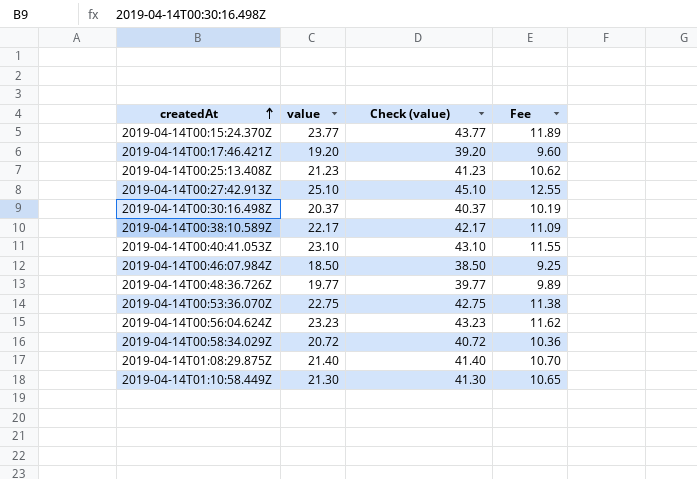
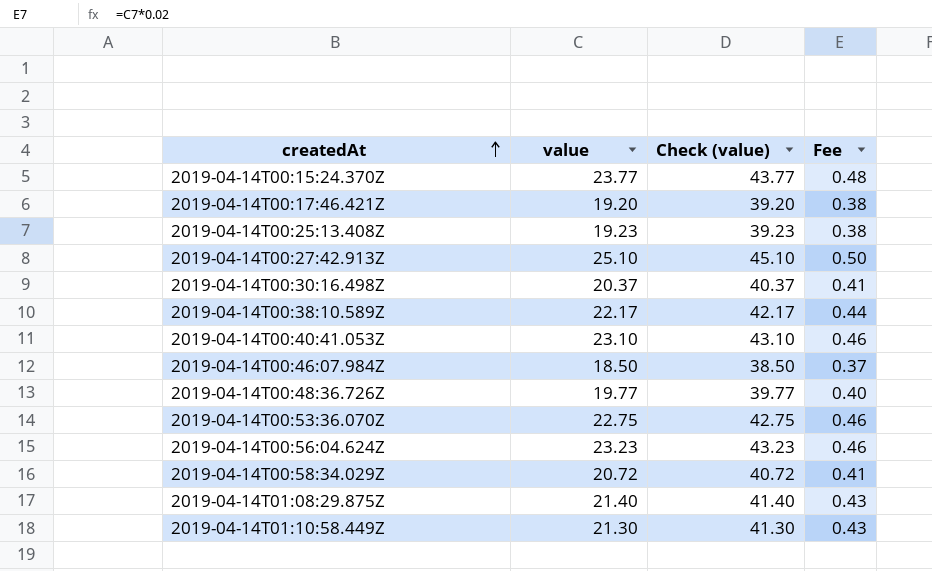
column Fee | formula: [value] * 0.5 -> [value] * 0.02
2019-04-14T00:25:13.408Z | value: 21.23 -> 19.23
2019-04-14T00:25:13.408Z | Check (value): 41.23 -> 39.23

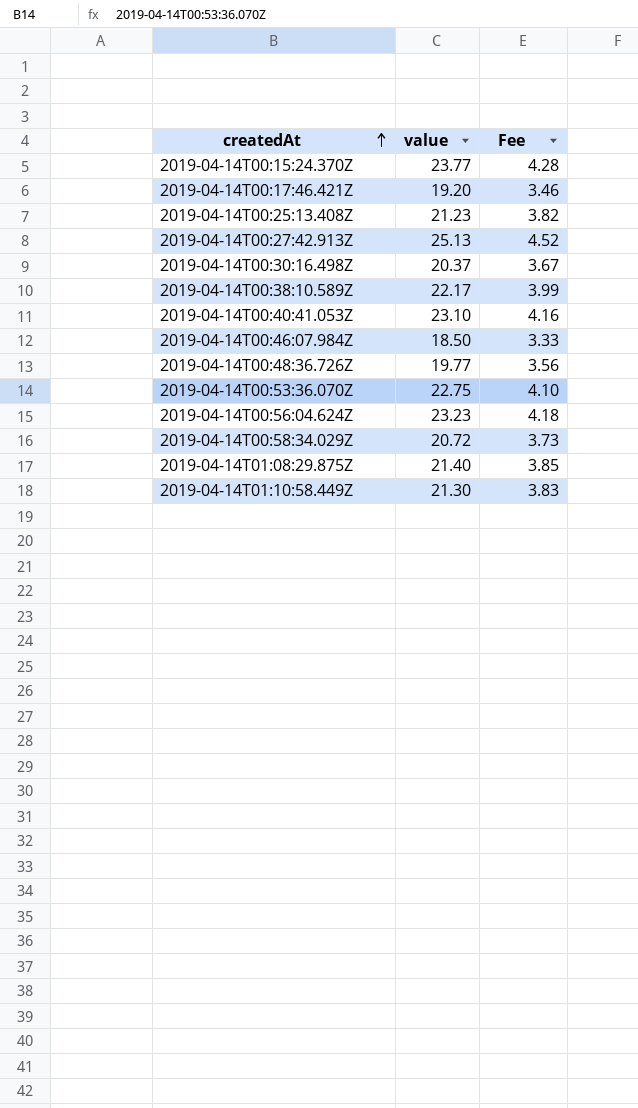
column Check (value) | formula: [value] + 20 -> none
column Fee | formula: [value] * 0.02 -> [value] * 0.18
2019-04-14T00:25:13.408Z | value: 19.23 -> 21.23
2019-04-14T00:27:42.913Z | value: 25.10 -> 25.13

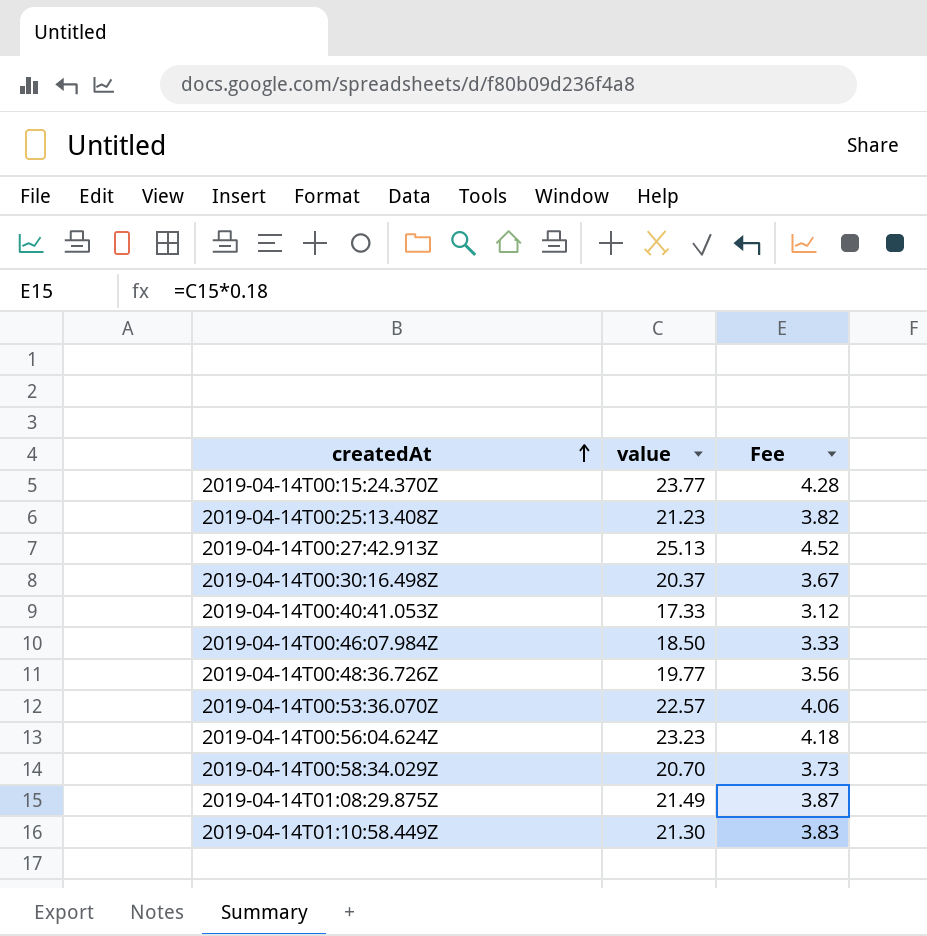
row 2019-04-14T00:17:46.421Z: 19.20 | 3.46 -> none
row 2019-04-14T00:38:10.589Z: 22.17 | 3.99 -> none
2019-04-14T00:40:41.053Z | value: 23.10 -> 17.33
2019-04-14T00:40:41.053Z | Fee: 4.16 -> 3.12
2019-04-14T00:53:36.070Z | value: 22.75 -> 22.57
2019-04-14T00:53:36.070Z | Fee: 4.10 -> 4.06
2019-04-14T00:58:34.029Z | value: 20.72 -> 20.70
2019-04-14T01:08:29.875Z | value: 21.40 -> 21.49
2019-04-14T01:08:29.875Z | Fee: 3.85 -> 3.87

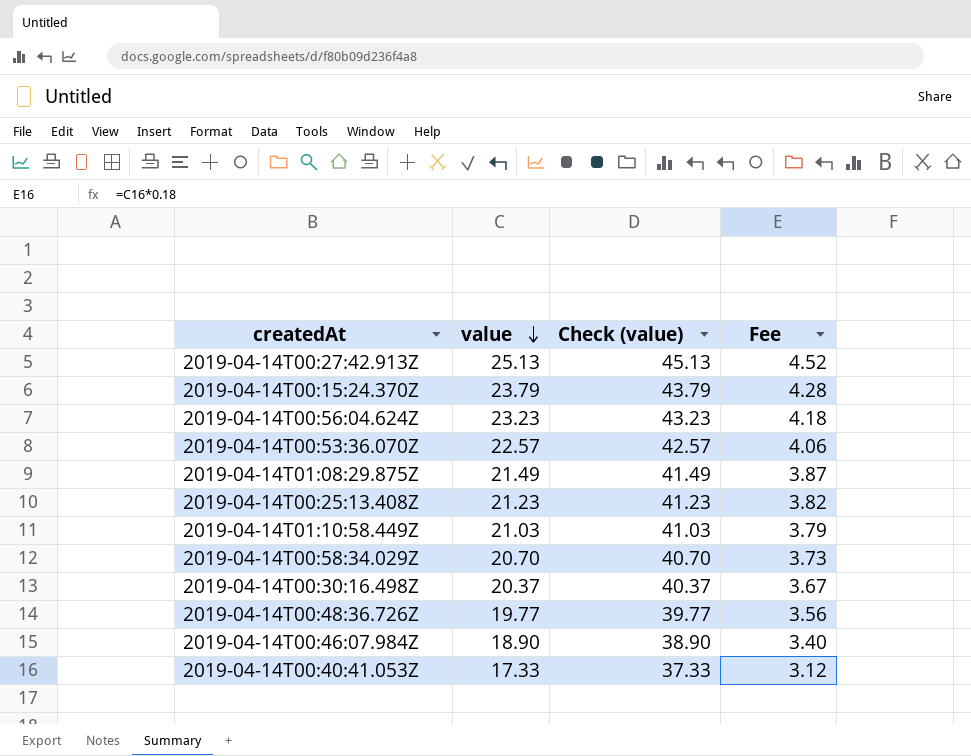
row order: createdAt ascending -> value descending
column Check (value) | formula: none -> [value] + 20
2019-04-14T00:15:24.370Z | value: 23.77 -> 23.79
2019-04-14T01:10:58.449Z | value: 21.30 -> 21.03
2019-04-14T01:10:58.449Z | Fee: 3.83 -> 3.79
2019-04-14T00:46:07.984Z | value: 18.50 -> 18.90
2019-04-14T00:46:07.984Z | Fee: 3.33 -> 3.40

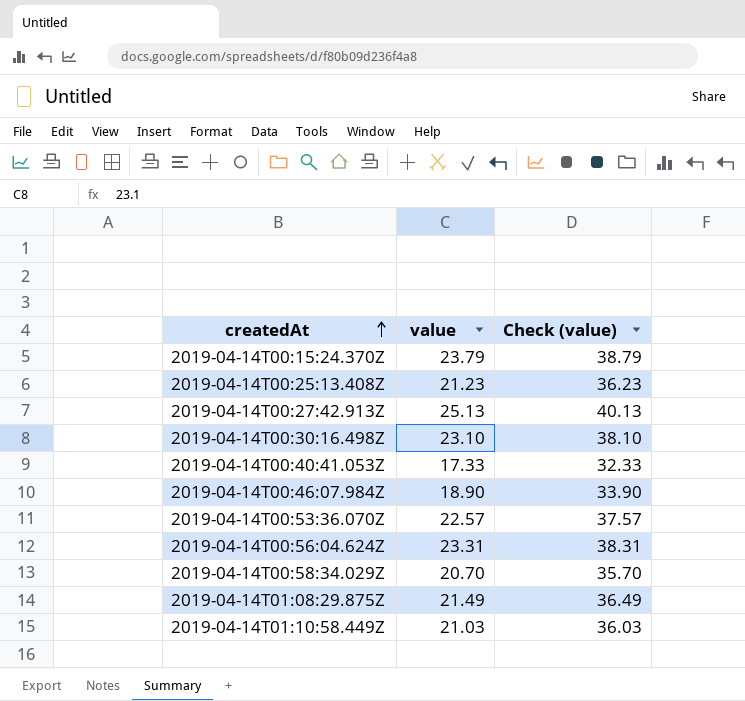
row order: value descending -> createdAt ascending
column Fee | formula: [value] * 0.18 -> none
column Check (value) | formula: [value] + 20 -> [value] + 15
row 2019-04-14T00:48:36.726Z: 19.77 | 39.77 | 3.56 -> none
2019-04-14T00:30:16.498Z | value: 20.37 -> 23.10
2019-04-14T00:56:04.624Z | value: 23.23 -> 23.31

